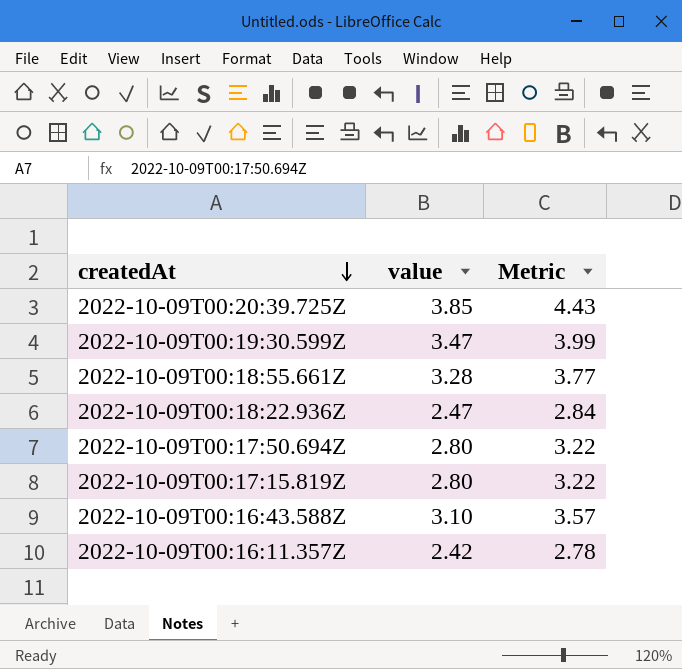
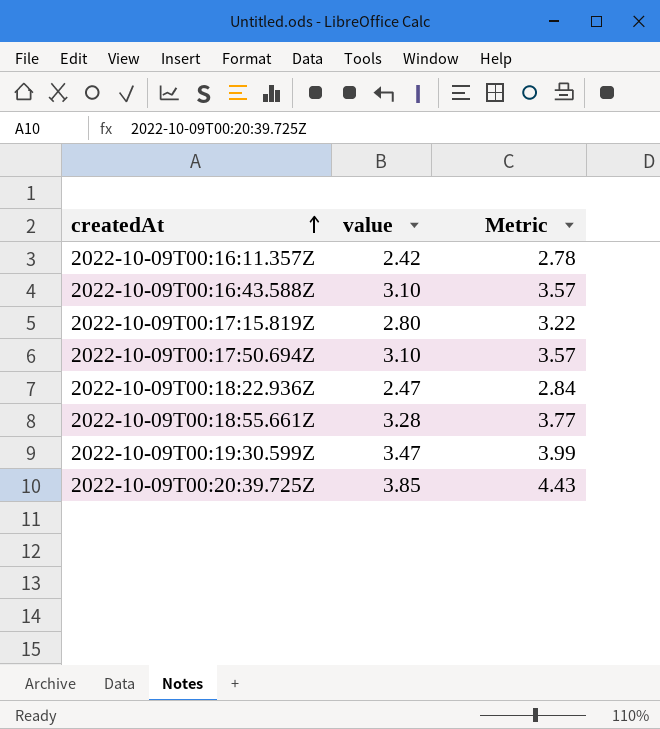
row order: createdAt descending -> createdAt ascending
2022-10-09T00:17:50.694Z | value: 2.80 -> 3.10
2022-10-09T00:17:50.694Z | Metric: 3.22 -> 3.57

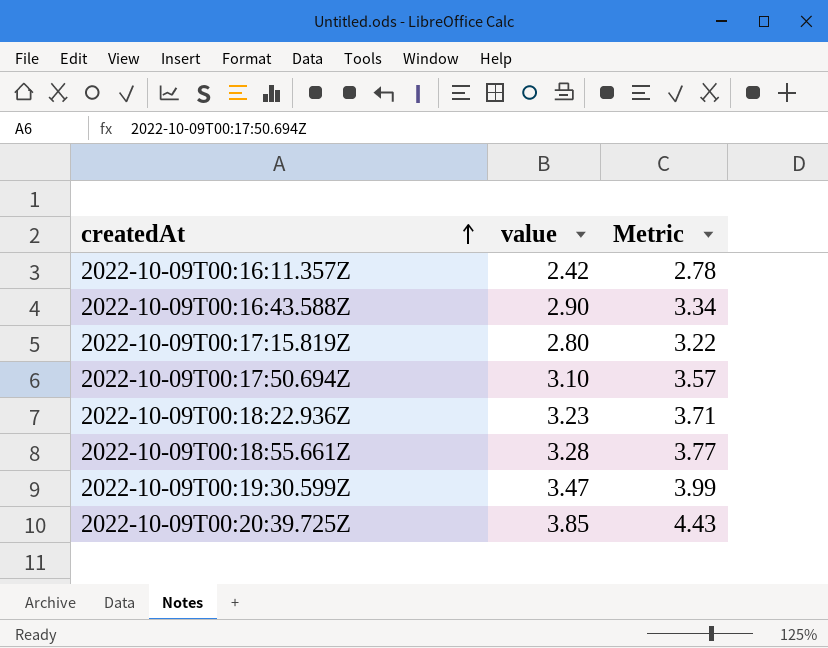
2022-10-09T00:16:43.588Z | value: 3.10 -> 2.90
2022-10-09T00:16:43.588Z | Metric: 3.57 -> 3.34
2022-10-09T00:18:22.936Z | value: 2.47 -> 3.23
2022-10-09T00:18:22.936Z | Metric: 2.84 -> 3.71

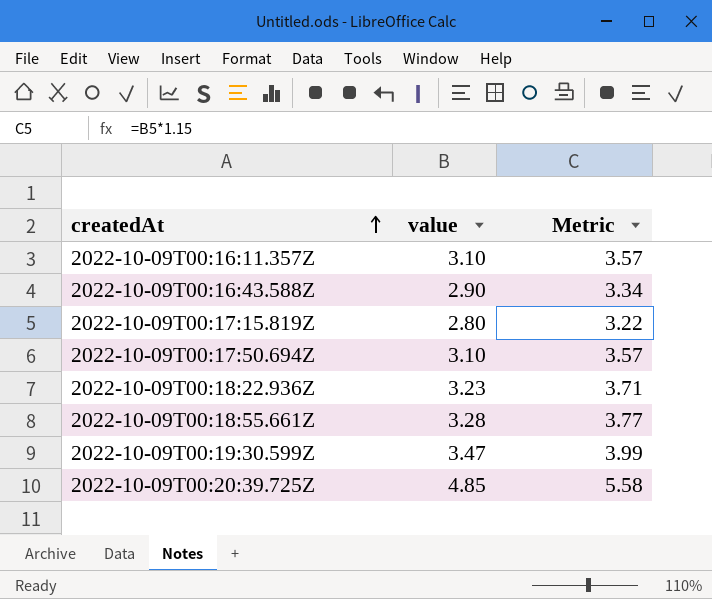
2022-10-09T00:16:11.357Z | value: 2.42 -> 3.10
2022-10-09T00:16:11.357Z | Metric: 2.78 -> 3.57
2022-10-09T00:20:39.725Z | value: 3.85 -> 4.85
2022-10-09T00:20:39.725Z | Metric: 4.43 -> 5.58

